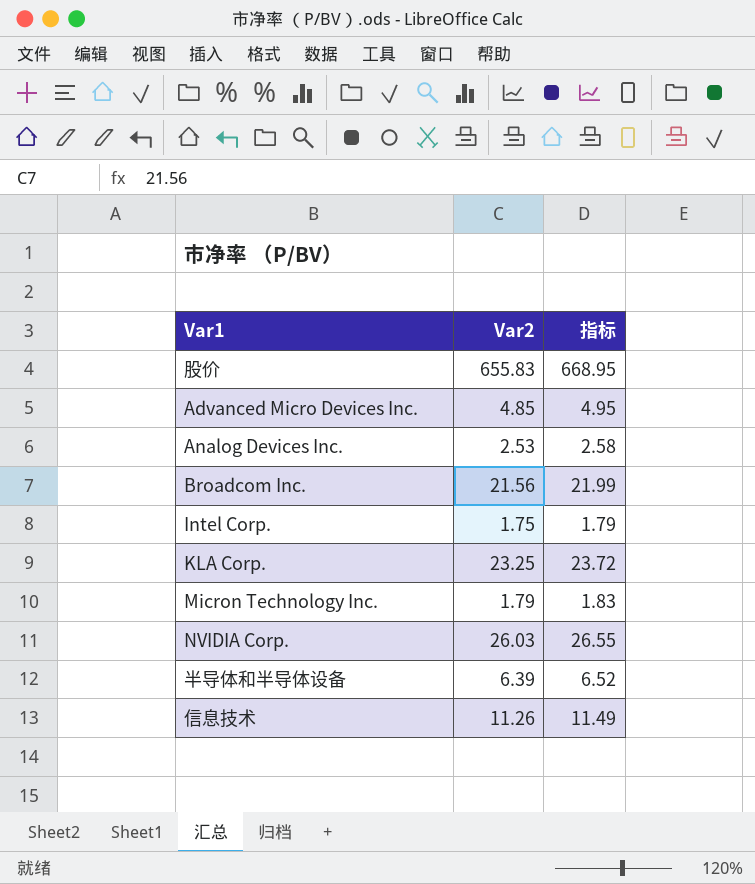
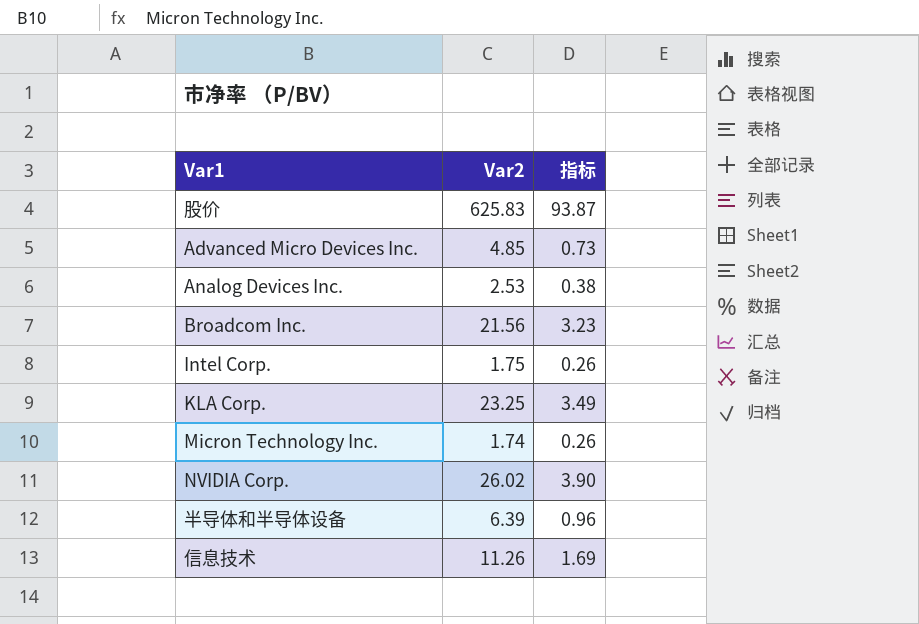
column 指标 | formula: [Var2] * 1.02 -> [Var2] * 0.15
股价 | Var2: 655.83 -> 625.83
Micron Technology Inc. | Var2: 1.79 -> 1.74
NVIDIA Corp. | Var2: 26.03 -> 26.02

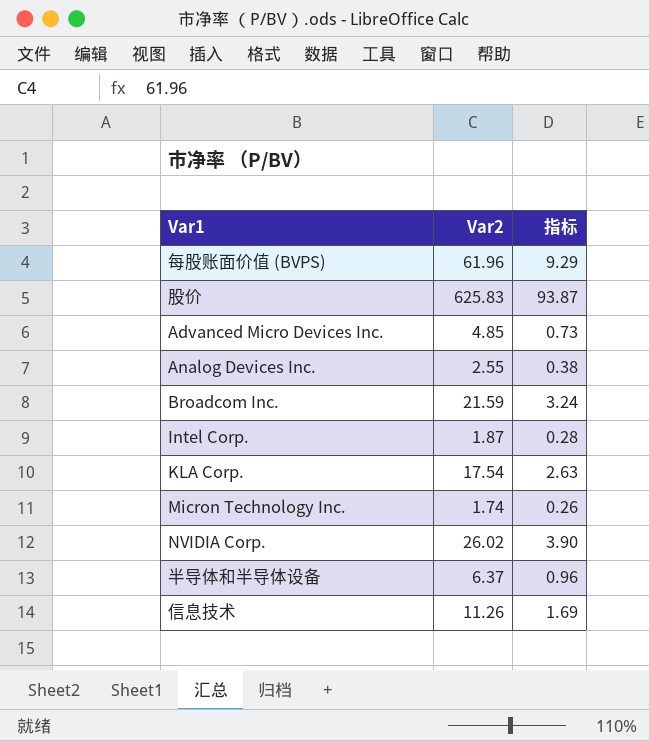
row 每股账面价值 (BVPS): none -> 61.96 | 9.29
Analog Devices Inc. | Var2: 2.53 -> 2.55
Broadcom Inc. | Var2: 21.56 -> 21.59
Broadcom Inc. | 指标: 3.23 -> 3.24
Intel Corp. | Var2: 1.75 -> 1.87
Intel Corp. | 指标: 0.26 -> 0.28
KLA Corp. | Var2: 23.25 -> 17.54
KLA Corp. | 指标: 3.49 -> 2.63
半导体和半导体设备 | Var2: 6.39 -> 6.37

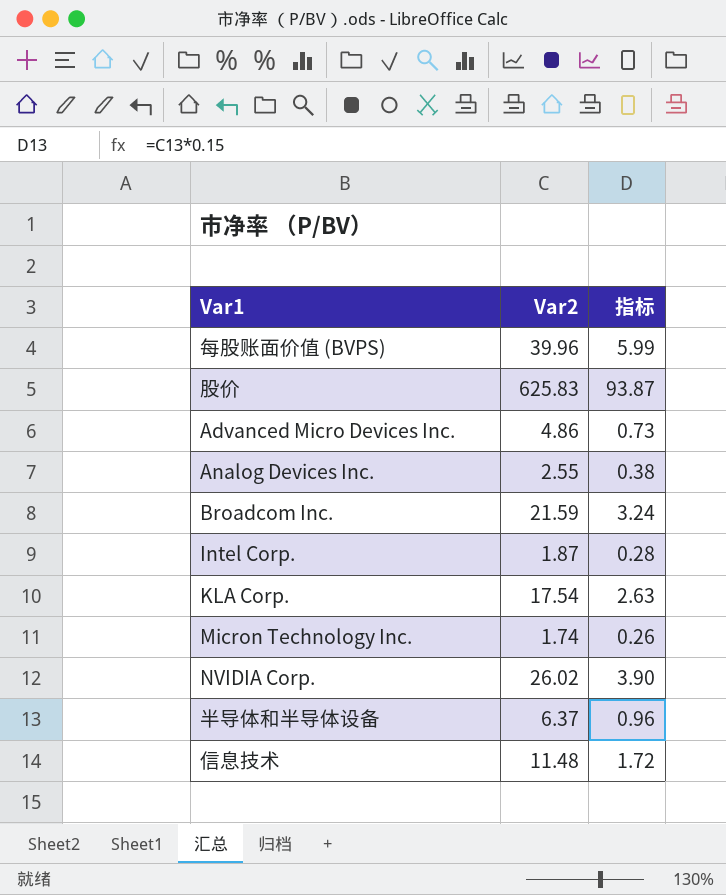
每股账面价值 (BVPS) | Var2: 61.96 -> 39.96
每股账面价值 (BVPS) | 指标: 9.29 -> 5.99
Advanced Micro Devices Inc. | Var2: 4.85 -> 4.86
信息技术 | Var2: 11.26 -> 11.48
信息技术 | 指标: 1.69 -> 1.72

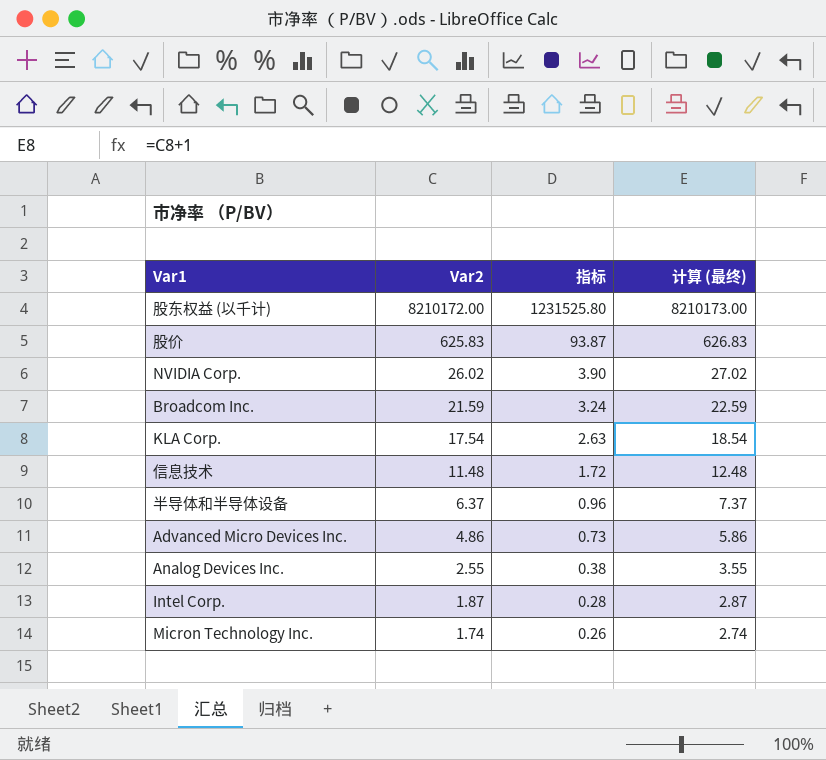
row order: none -> Var2 descending
column 计算 (最终) | formula: none -> [Var2] + 1
row 每股账面价值 (BVPS): 39.96 | 5.99 -> none
row 股东权益 (以千计): none -> 8210172.00 | 1231525.80 | 8210173.00

